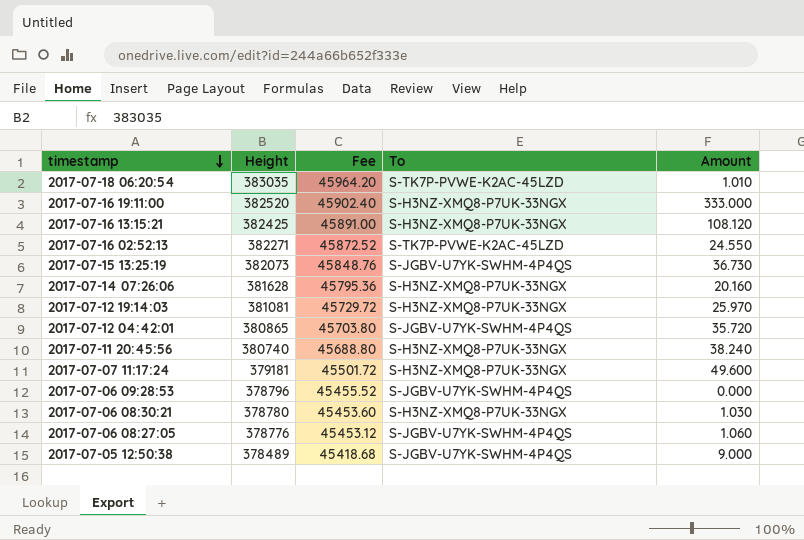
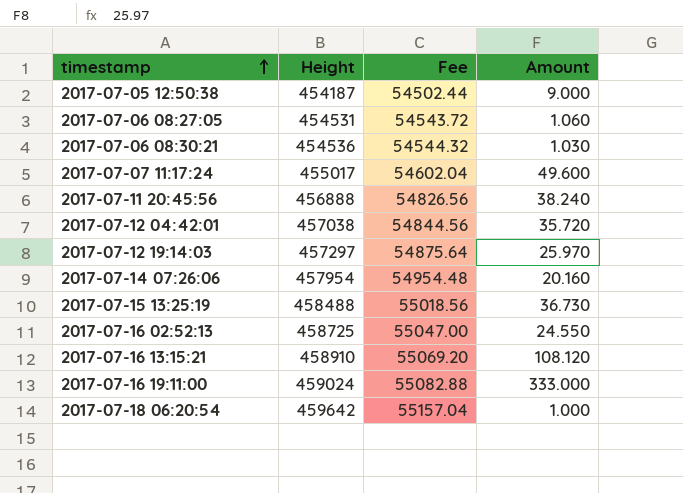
row order: timestamp descending -> timestamp ascending
column To | position: 4 -> none
row 2017-07-06 09:28:53: 378796 | 45455.52 | S-JGBV-U7YK-SWHM-4P4QS | 0.000 -> none
2017-07-05 12:50:38 | Height: 378489 -> 454187
2017-07-05 12:50:38 | Fee: 45418.68 -> 54502.44
2017-07-06 08:27:05 | Height: 378776 -> 454531
2017-07-06 08:27:05 | Fee: 45453.12 -> 54543.72
2017-07-06 08:30:21 | Height: 378780 -> 454536
2017-07-06 08:30:21 | Fee: 45453.60 -> 54544.32
2017-07-07 11:17:24 | Height: 379181 -> 455017
2017-07-07 11:17:24 | Fee: 45501.72 -> 54602.04
2017-07-11 20:45:56 | Height: 380740 -> 456888
2017-07-11 20:45:56 | Fee: 45688.80 -> 54826.56
2017-07-12 04:42:01 | Height: 380865 -> 457038
2017-07-12 04:42:01 | Fee: 45703.80 -> 54844.56
2017-07-12 19:14:03 | Height: 381081 -> 457297
2017-07-12 19:14:03 | Fee: 45729.72 -> 54875.64
2017-07-14 07:26:06 | Height: 381628 -> 457954
2017-07-14 07:26:06 | Fee: 45795.36 -> 54954.48
2017-07-15 13:25:19 | Height: 382073 -> 458488
2017-07-15 13:25:19 | Fee: 45848.76 -> 55018.56
2017-07-16 02:52:13 | Height: 382271 -> 458725
2017-07-16 02:52:13 | Fee: 45872.52 -> 55047.00
2017-07-16 13:15:21 | Height: 382425 -> 458910
2017-07-16 13:15:21 | Fee: 45891.00 -> 55069.20
2017-07-16 19:11:00 | Height: 382520 -> 459024
2017-07-16 19:11:00 | Fee: 45902.40 -> 55082.88
2017-07-18 06:20:54 | Height: 383035 -> 459642
2017-07-18 06:20:54 | Fee: 45964.20 -> 55157.04
2017-07-18 06:20:54 | Amount: 1.010 -> 1.000

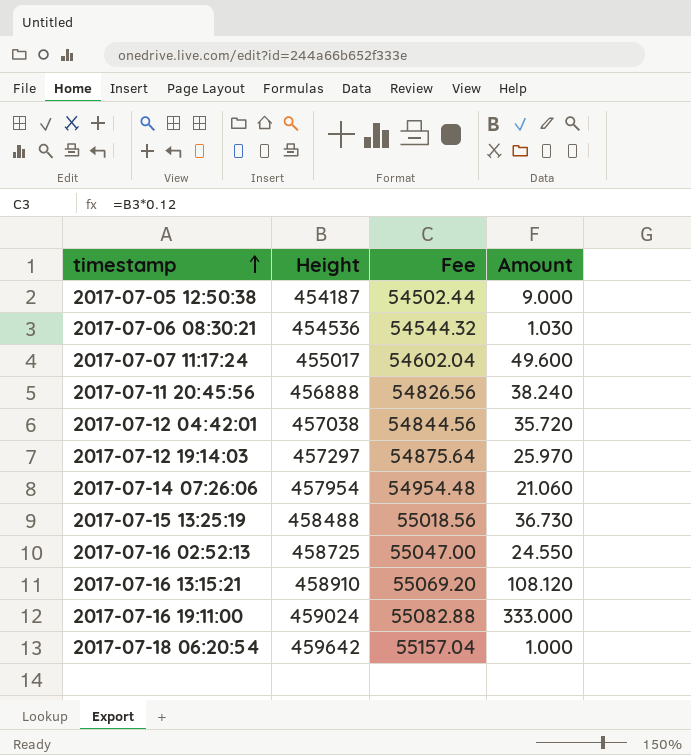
row 2017-07-06 08:27:05: 454531 | 54543.72 | 1.060 -> none
2017-07-14 07:26:06 | Amount: 20.160 -> 21.060

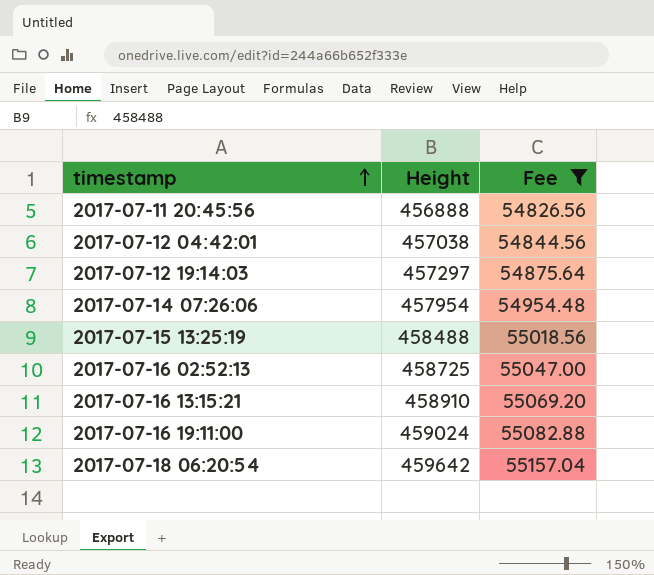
filter: none -> Fee >= 54826.56
column Amount | position: 4 -> none

